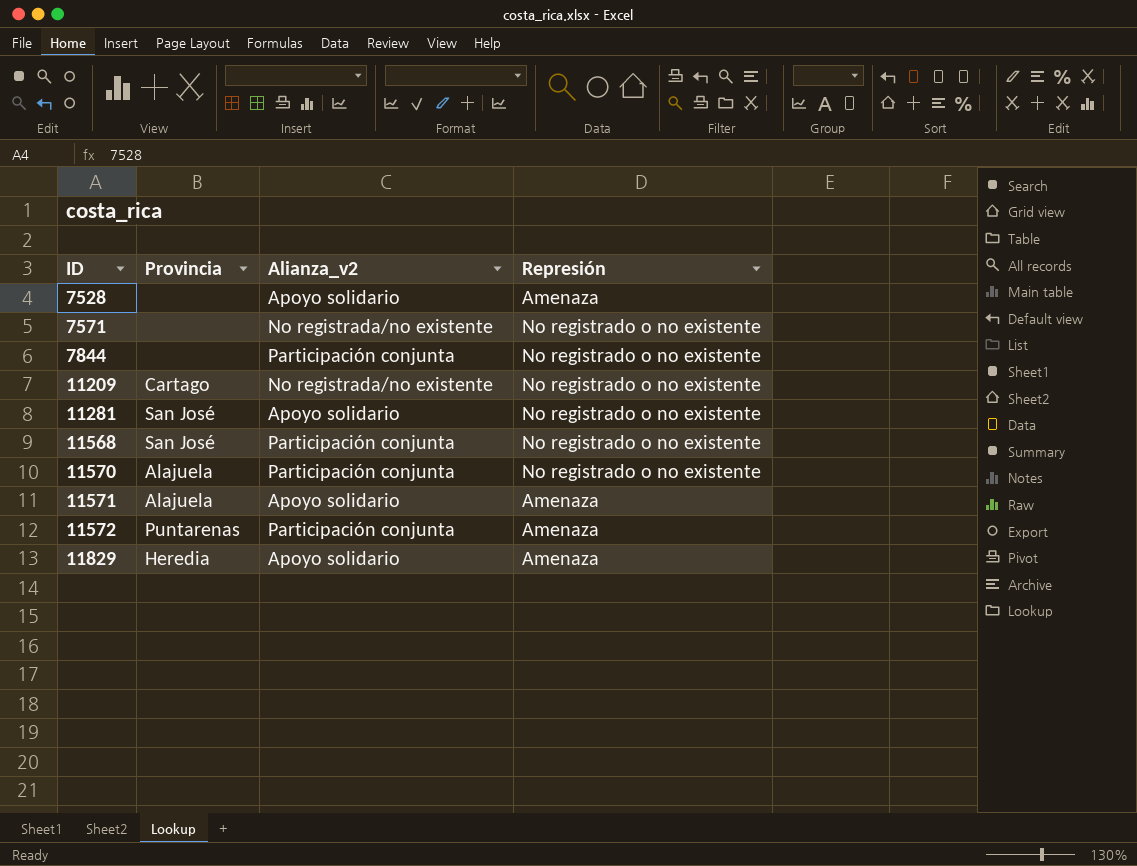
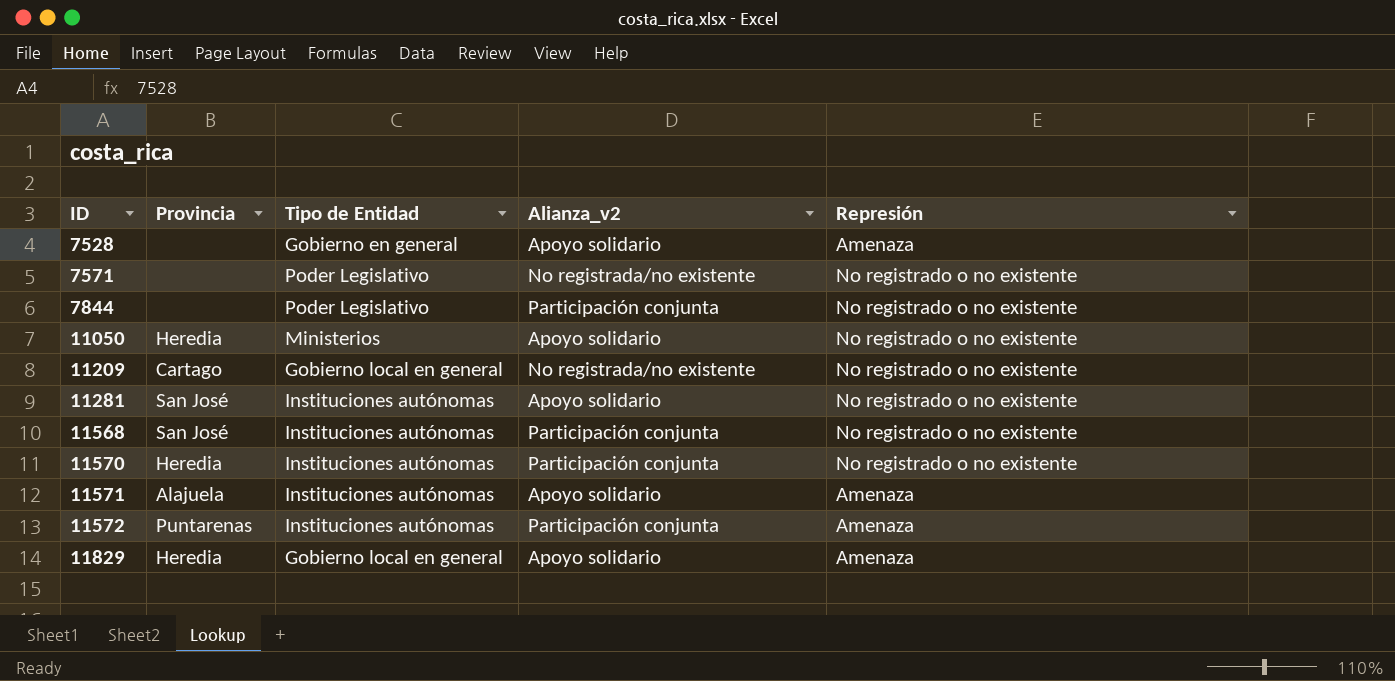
column Tipo de Entidad | position: none -> 3
row 11050: none -> Heredia | Ministerios | Apoyo solidario | No registrado o no existente
11570 | Provincia: Alajuela -> Heredia

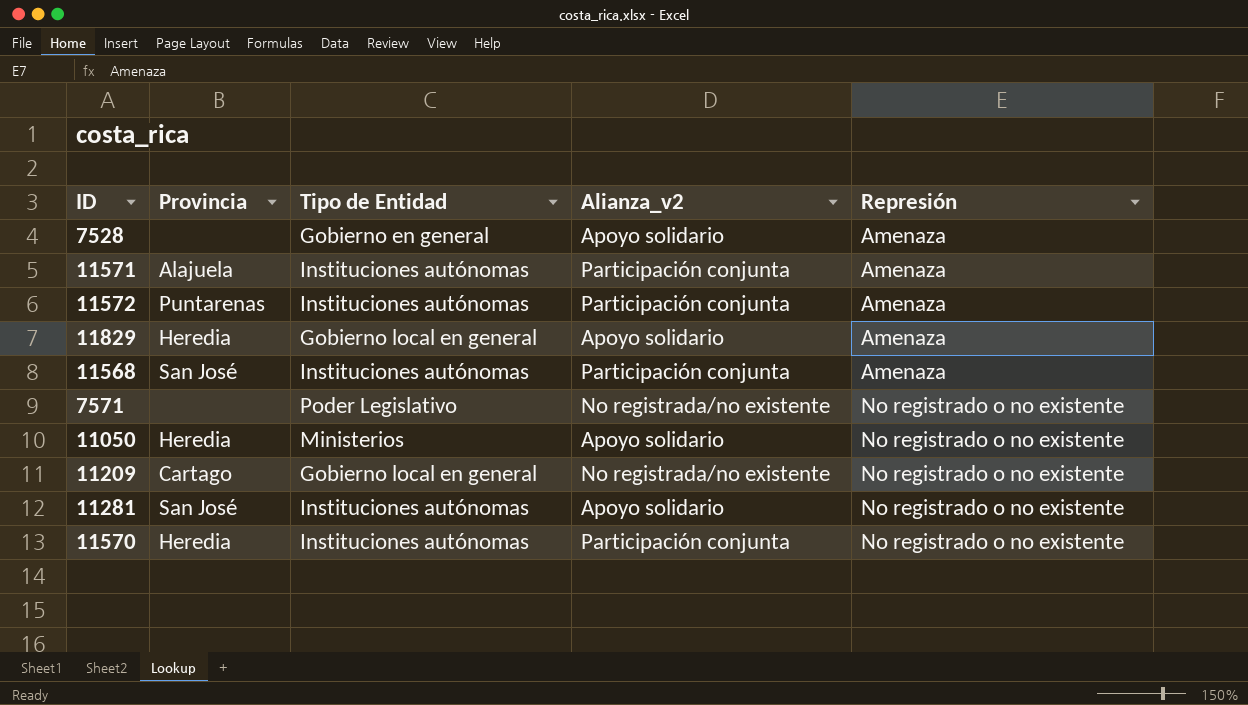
row order: ID ascending -> Represión ascending
row 7844: none | Poder Legislativo | Participación conjunta | No registrado o no existente -> none
11571 | Alianza_v2: Apoyo solidario -> Participación conjunta
11568 | Represión: No registrado o no existente -> Amenaza

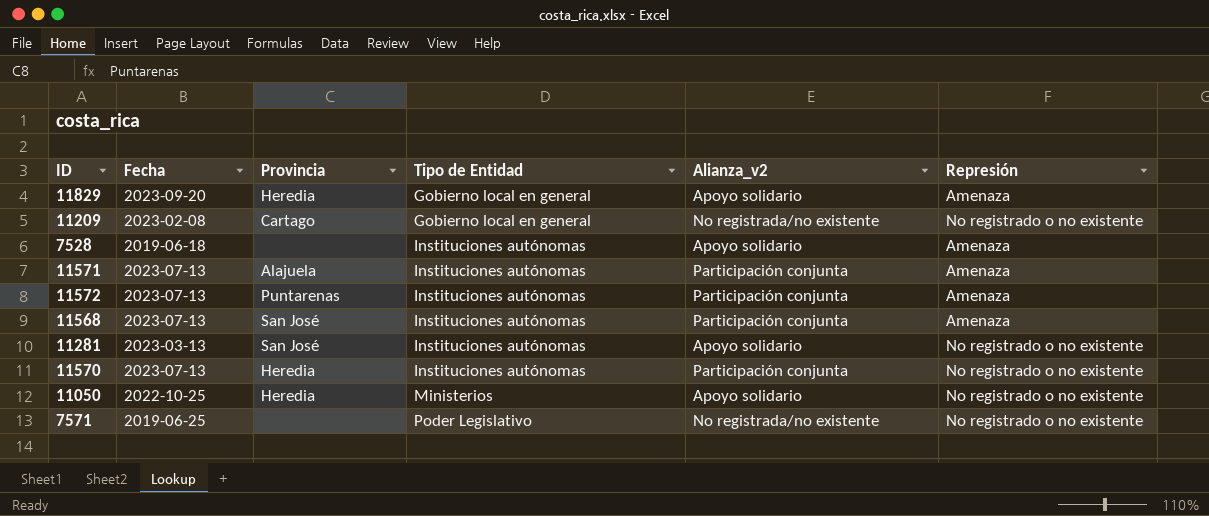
row order: Represión ascending -> Tipo de Entidad ascending
column Fecha | position: none -> 2
7528 | Tipo de Entidad: Gobierno en general -> Instituciones autónomas

